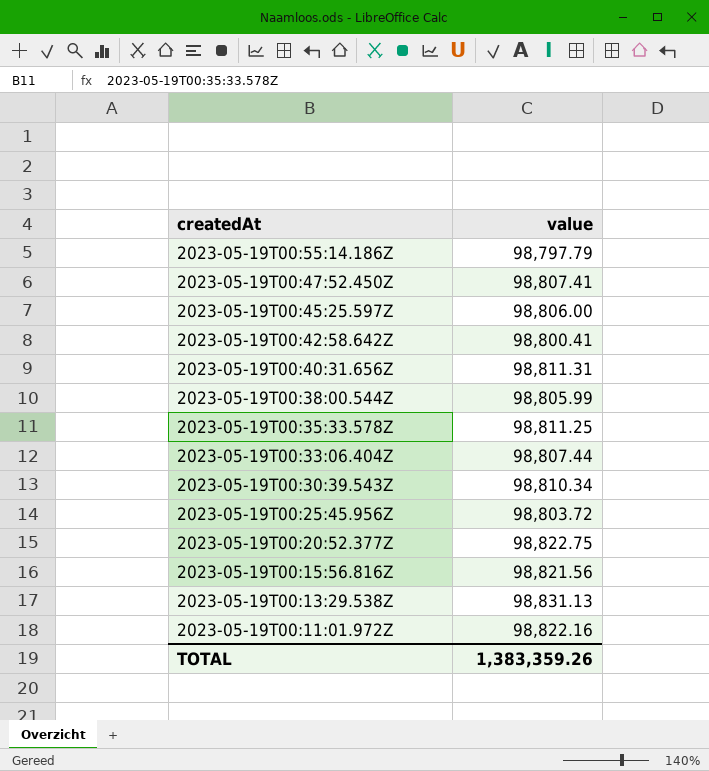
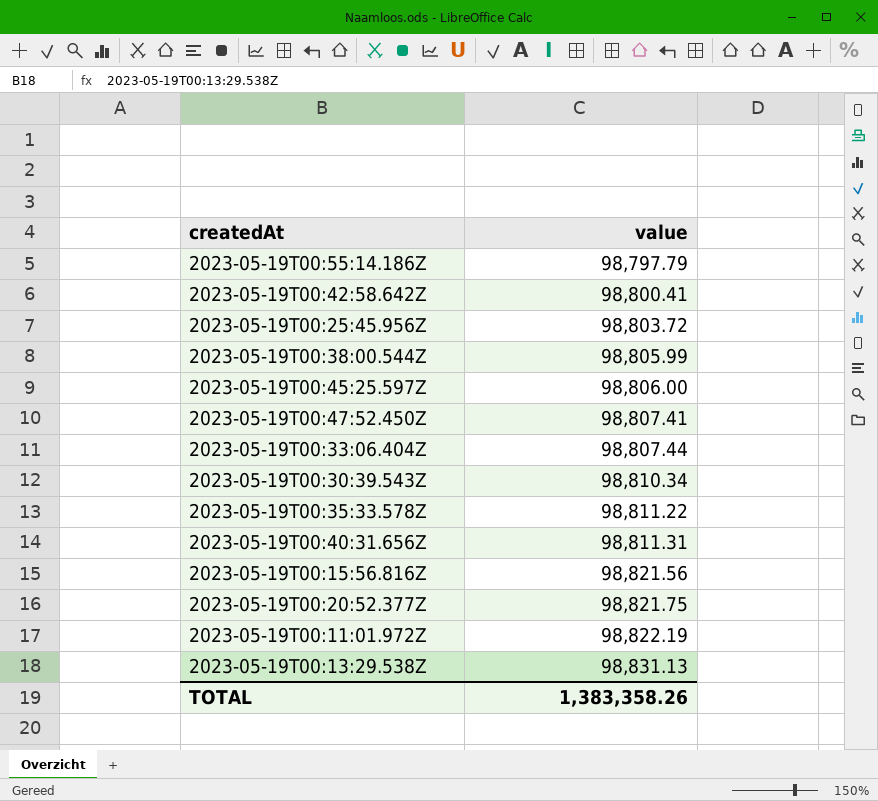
row order: createdAt descending -> value ascending
2023-05-19T00:35:33.578Z | value: 98,811.25 -> 98,811.22
2023-05-19T00:20:52.377Z | value: 98,822.75 -> 98,821.75
2023-05-19T00:11:01.972Z | value: 98,822.16 -> 98,822.19
TOTAL | value: 1,383,359.26 -> 1,383,358.26

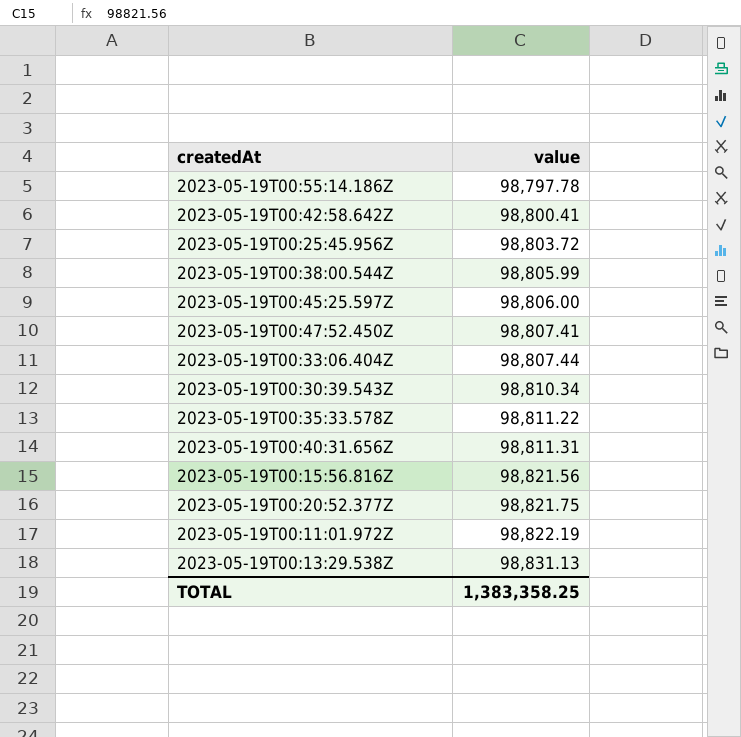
2023-05-19T00:55:14.186Z | value: 98,797.79 -> 98,797.78
TOTAL | value: 1,383,358.26 -> 1,383,358.25

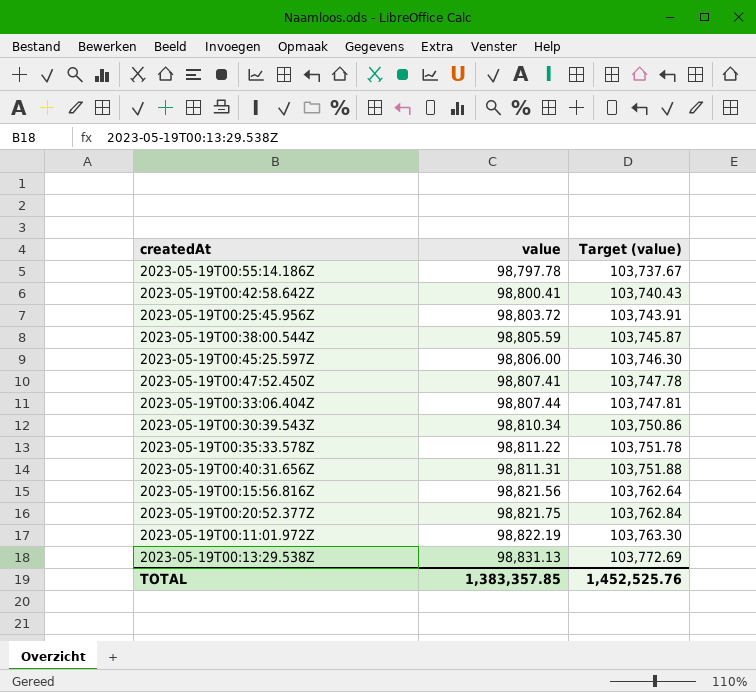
column Target (value) | formula: none -> [value] * 1.05
2023-05-19T00:38:00.544Z | value: 98,805.99 -> 98,805.59
TOTAL | value: 1,383,358.25 -> 1,383,357.85

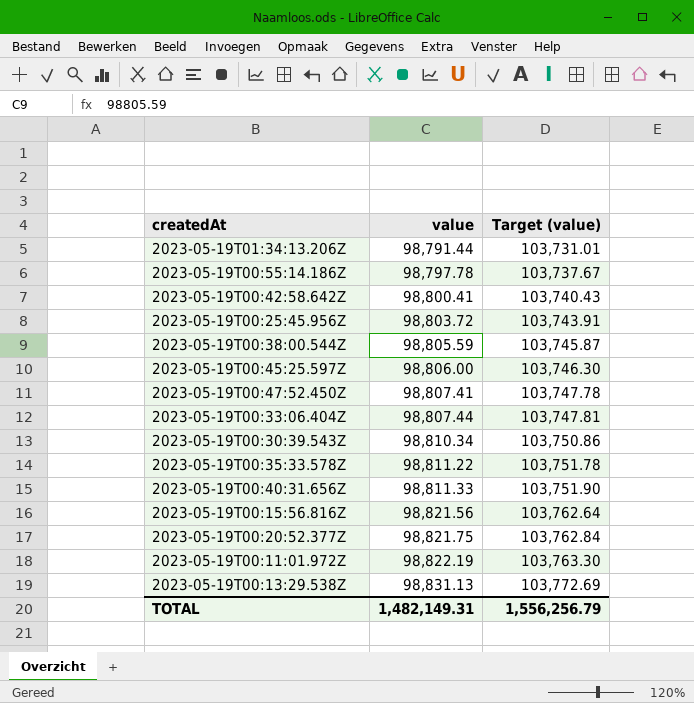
row 2023-05-19T01:34:13.206Z: none -> 98,791.44 | 103,731.01
2023-05-19T00:40:31.656Z | value: 98,811.31 -> 98,811.33
2023-05-19T00:40:31.656Z | Target (value): 103,751.88 -> 103,751.90
TOTAL | value: 1,383,357.85 -> 1,482,149.31
TOTAL | Target (value): 1,452,525.76 -> 1,556,256.79

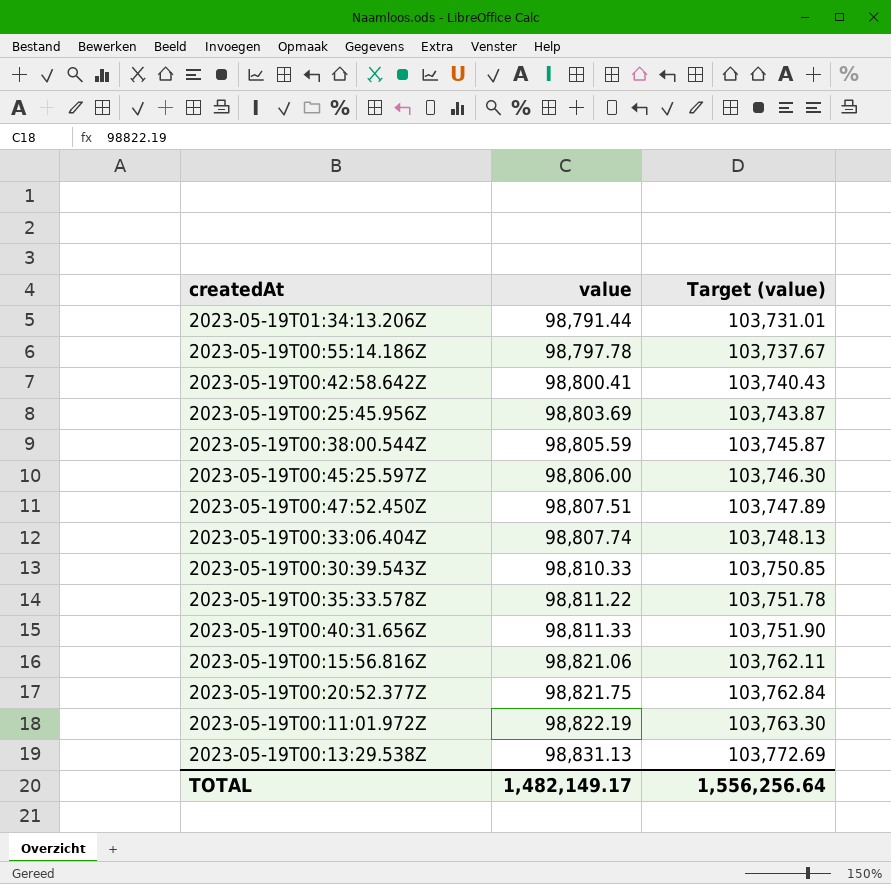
2023-05-19T00:25:45.956Z | value: 98,803.72 -> 98,803.69
2023-05-19T00:25:45.956Z | Target (value): 103,743.91 -> 103,743.87
2023-05-19T00:47:52.450Z | value: 98,807.41 -> 98,807.51
2023-05-19T00:47:52.450Z | Target (value): 103,747.78 -> 103,747.89
2023-05-19T00:33:06.404Z | value: 98,807.44 -> 98,807.74
2023-05-19T00:33:06.404Z | Target (value): 103,747.81 -> 103,748.13
2023-05-19T00:30:39.543Z | value: 98,810.34 -> 98,810.33
2023-05-19T00:30:39.543Z | Target (value): 103,750.86 -> 103,750.85
2023-05-19T00:15:56.816Z | value: 98,821.56 -> 98,821.06
2023-05-19T00:15:56.816Z | Target (value): 103,762.64 -> 103,762.11
TOTAL | value: 1,482,149.31 -> 1,482,149.17
TOTAL | Target (value): 1,556,256.79 -> 1,556,256.64

